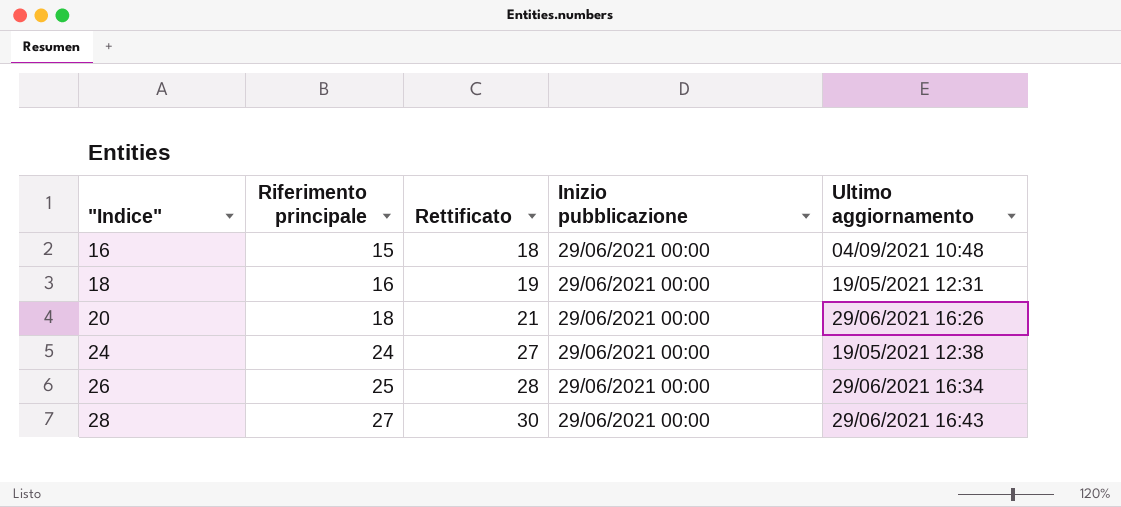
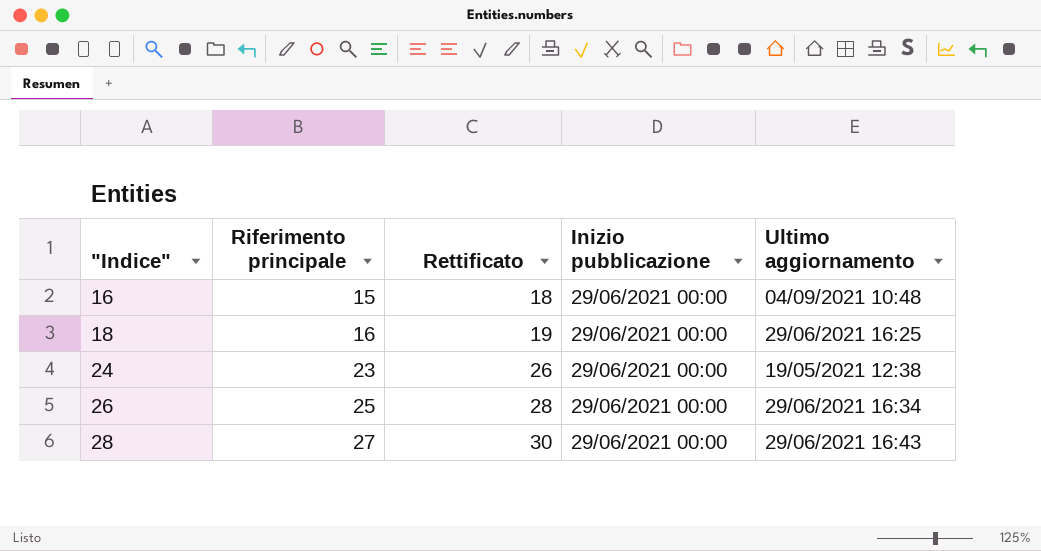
row 20: 18 | 21 | 29/06/2021 00:00 | 29/06/2021 16:26 -> none
18 | Ultimo aggiornamento: 19/05/2021 12:31 -> 29/06/2021 16:25
24 | Riferimento principale: 24 -> 23
24 | Rettificato: 27 -> 26

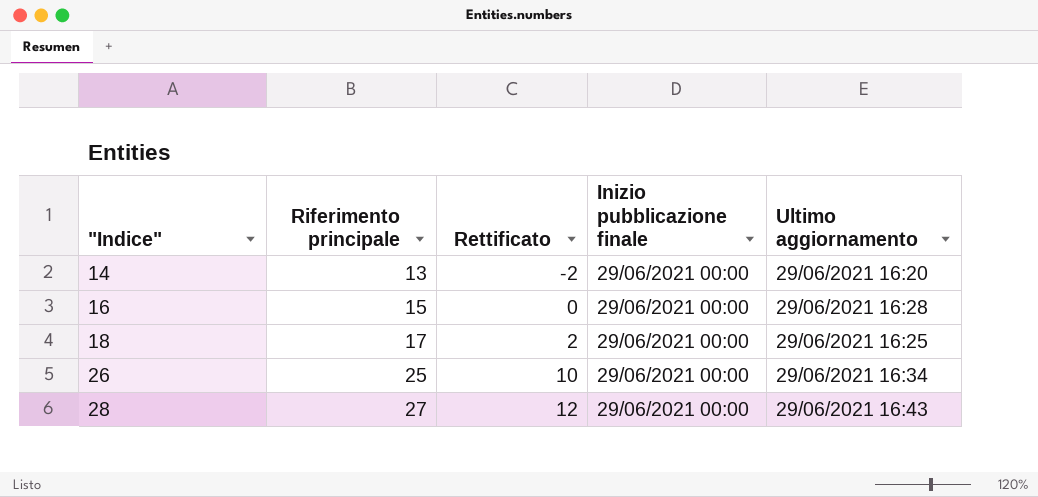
column Rettificato | formula: [Riferimento principale] + 3 -> [Riferimento principale] - 15
column name: Inizio pubblicazione -> Inizio pubblicazione finale
row 24: 23 | 26 | 29/06/2021 00:00 | 19/05/2021 12:38 -> none
row 14: none -> 13 | -2 | 29/06/2021 00:00 | 29/06/2021 16:20
16 | Ultimo aggiornamento: 04/09/2021 10:48 -> 29/06/2021 16:28
18 | Riferimento principale: 16 -> 17

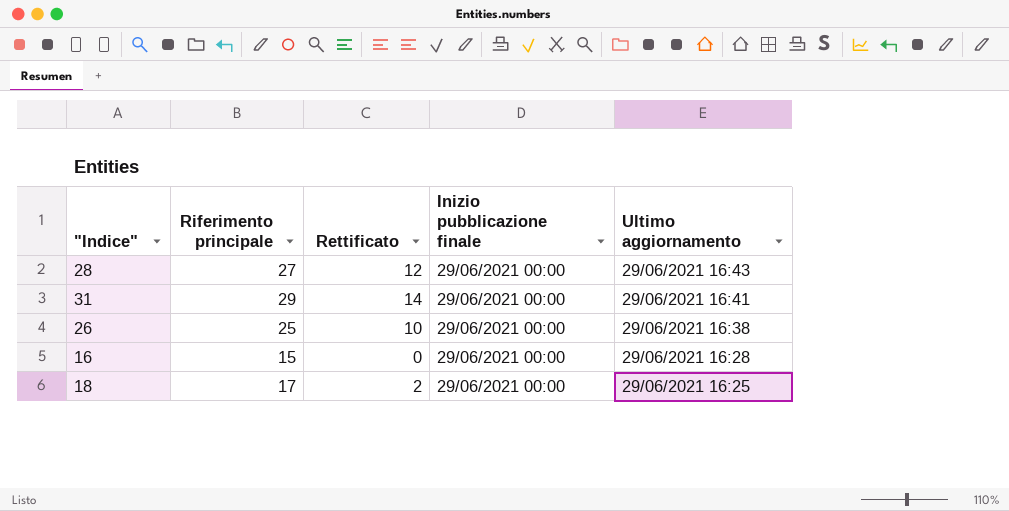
row order: "Indice" ascending -> Ultimo aggiornamento descending
row 14: 13 | -2 | 29/06/2021 00:00 | 29/06/2021 16:20 -> none
row 31: none -> 29 | 14 | 29/06/2021 00:00 | 29/06/2021 16:41
26 | Ultimo aggiornamento: 29/06/2021 16:34 -> 29/06/2021 16:38

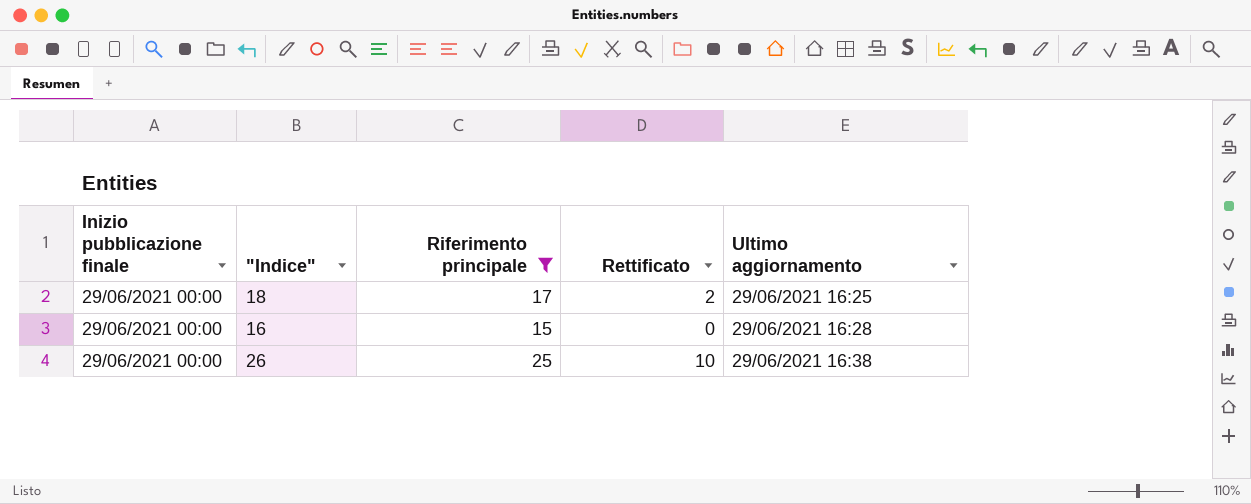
filter: none -> Riferimento principale <= 25
row order: Ultimo aggiornamento descending -> Ultimo aggiornamento ascending
column Inizio pubblicazione finale | position: 4 -> 1

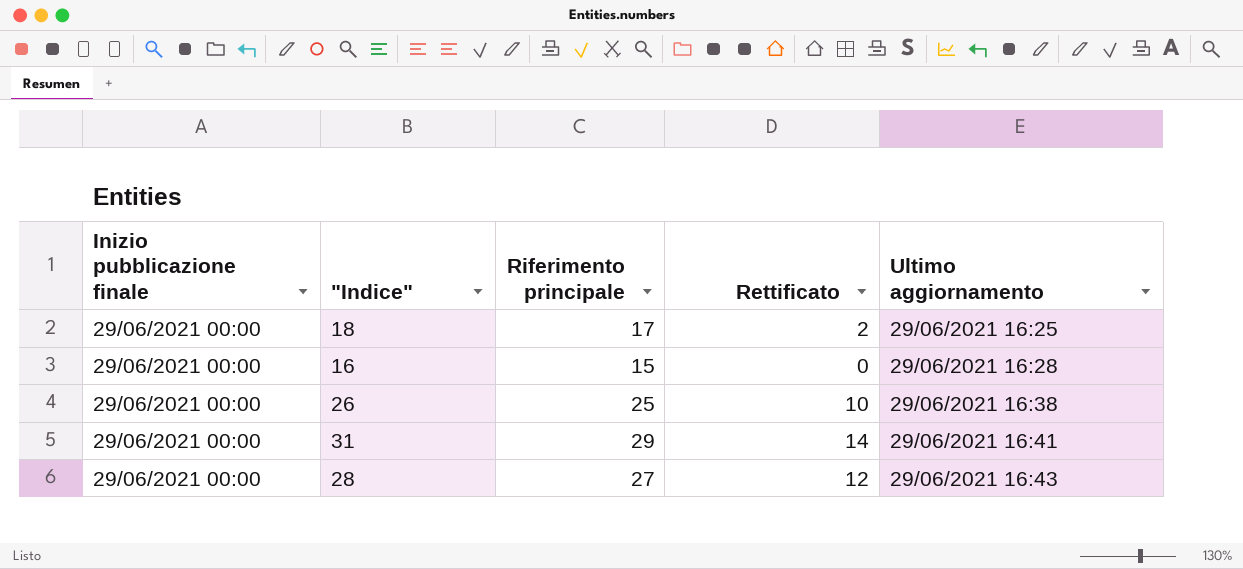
filter: Riferimento principale <= 25 -> none

